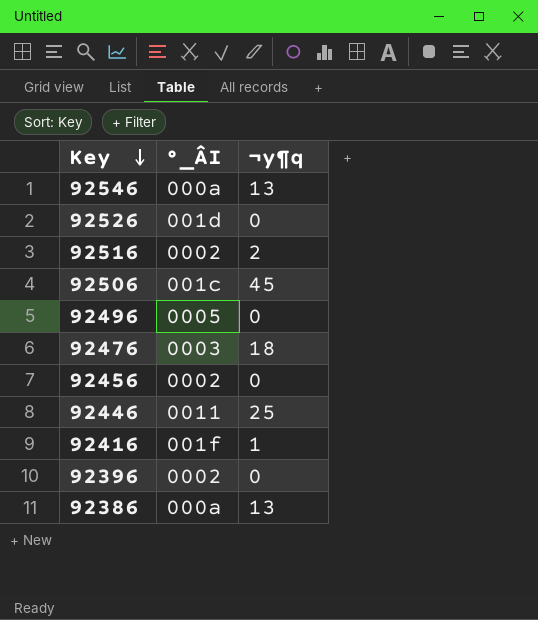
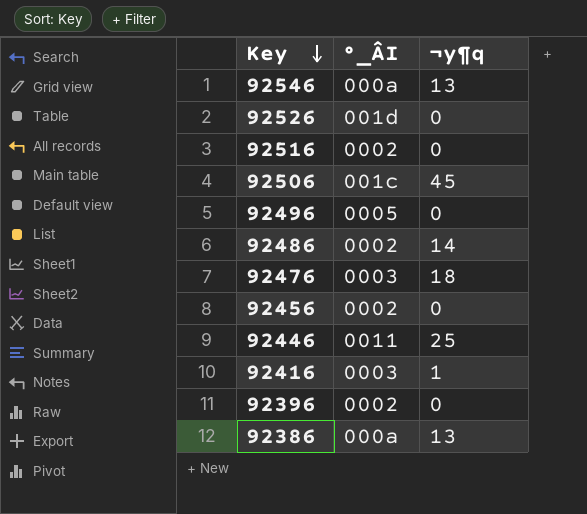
92516 | ¬y¶q: 2 -> 0
row 92486: none -> 0002 | 14
92416 | °_ÂI: 001f -> 0003

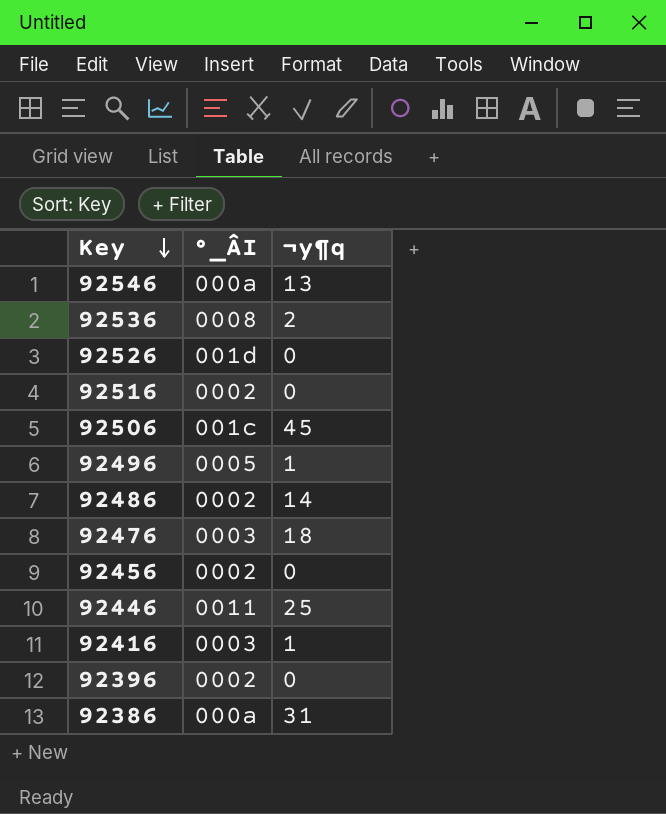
row 92536: none -> 0008 | 2
92496 | ¬y¶q: 0 -> 1
92386 | ¬y¶q: 13 -> 31

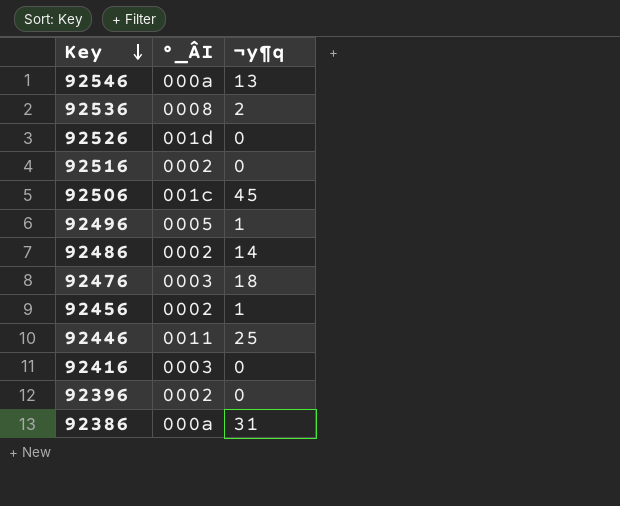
92456 | ¬y¶q: 0 -> 1
92416 | ¬y¶q: 1 -> 0

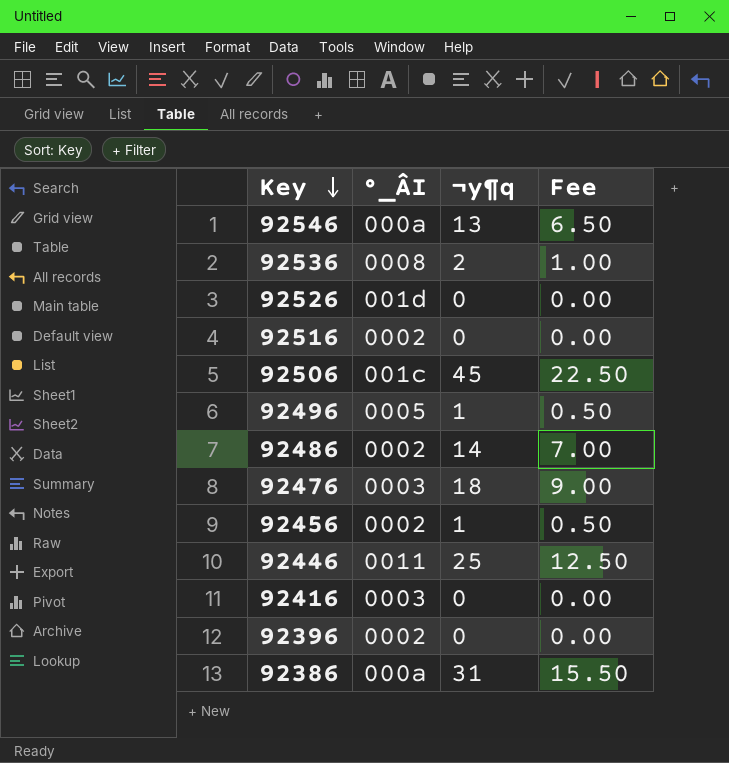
column Fee | formula: none -> [¬y¶q] * 0.5

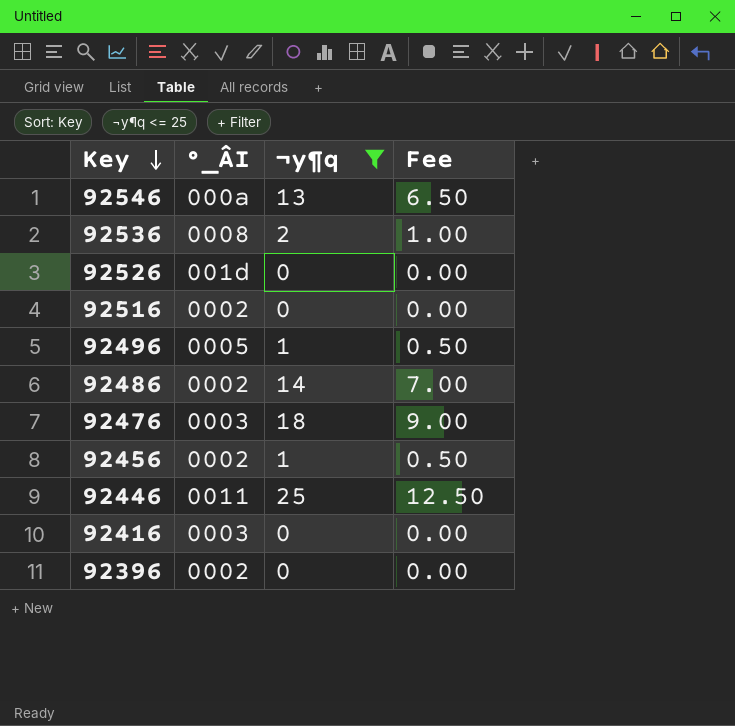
filter: none -> ¬y¶q <= 25

